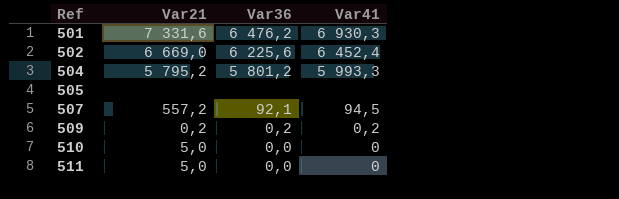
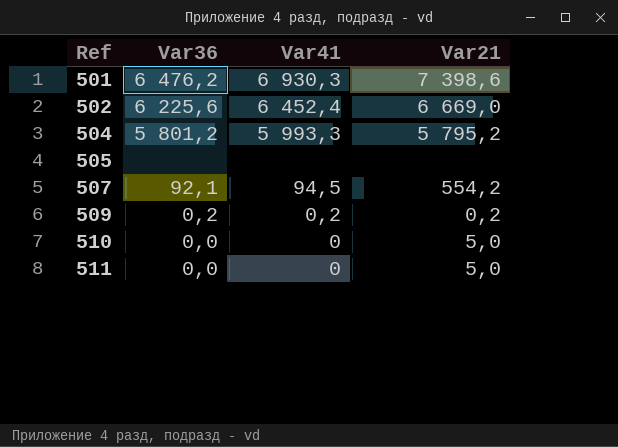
column Var21 | position: 2 -> 4
501 | Var21: 7 331,6 -> 7 398,6
507 | Var21: 557,2 -> 554,2

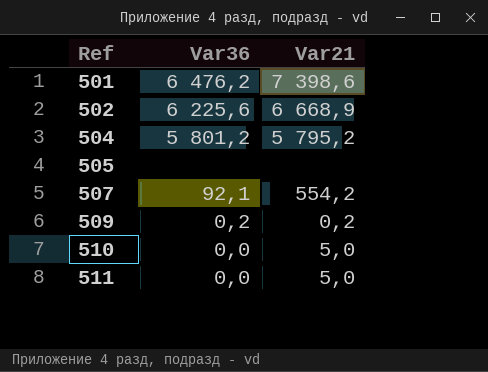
column Var41 | position: 3 -> none
502 | Var21: 6 669,0 -> 6 668,9

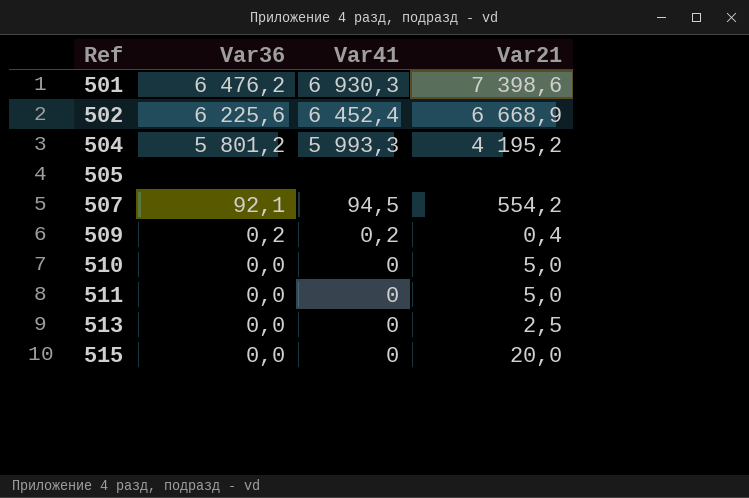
column Var41 | position: none -> 3
504 | Var21: 5 795,2 -> 4 195,2
509 | Var21: 0,2 -> 0,4
row 513: none -> 0,0 | 0 | 2,5
row 515: none -> 0,0 | 0 | 20,0

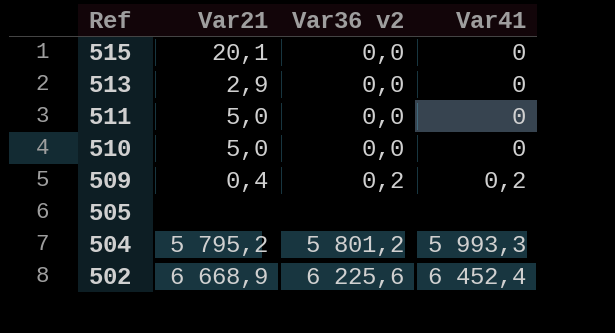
row order: Ref ascending -> Ref descending
column Var21 | position: 4 -> 2
column name: Var36 -> Var36 v2
row 501: 6 476,2 | 6 930,3 | 7 398,6 -> none
row 507: 92,1 | 94,5 | 554,2 -> none
515 | Var21: 20,0 -> 20,1
513 | Var21: 2,5 -> 2,9
504 | Var21: 4 195,2 -> 5 795,2

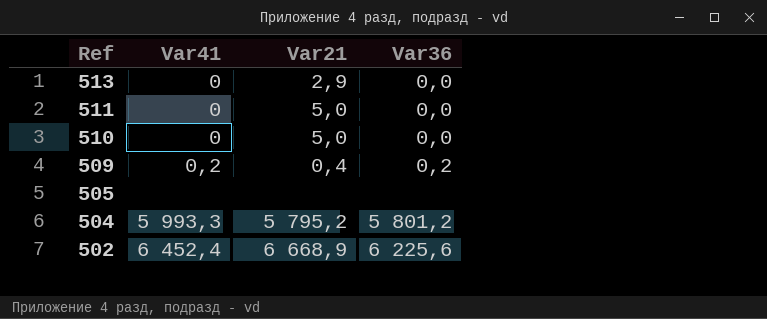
column Var41 | position: 4 -> 2
column name: Var36 v2 -> Var36
row 515: 20,1 | 0,0 | 0 -> none

